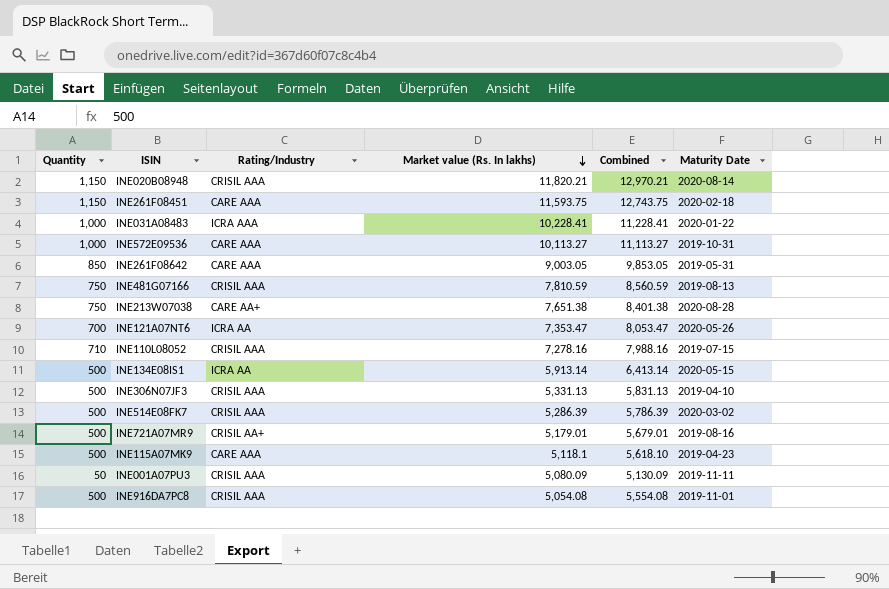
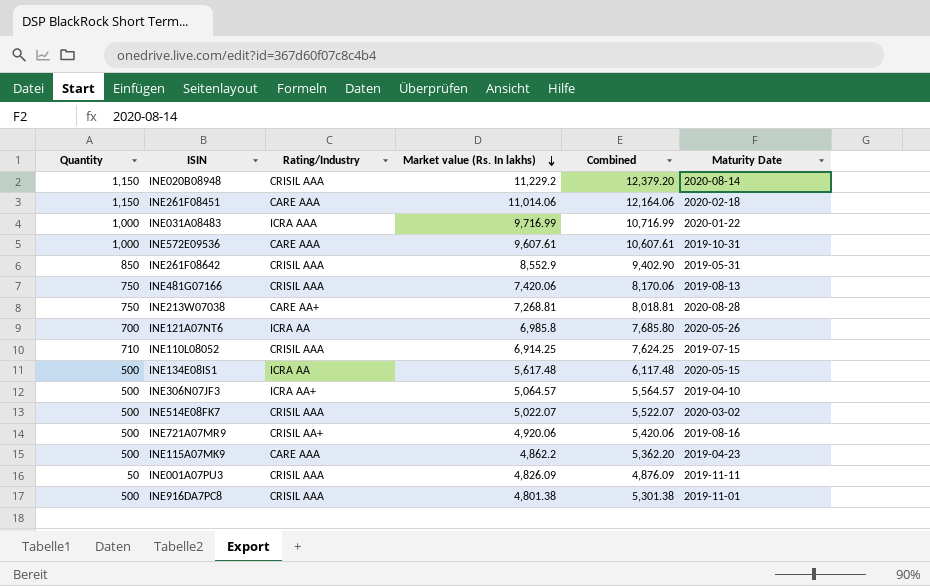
INE020B08948 | Market value (Rs. In lakhs): 11,820.21 -> 11,229.2
INE020B08948 | Combined: 12,970.21 -> 12,379.20
INE261F08451 | Market value (Rs. In lakhs): 11,593.75 -> 11,014.06
INE261F08451 | Combined: 12,743.75 -> 12,164.06
INE031A08483 | Market value (Rs. In lakhs): 10,228.41 -> 9,716.99
INE031A08483 | Combined: 11,228.41 -> 10,716.99
INE572E09536 | Market value (Rs. In lakhs): 10,113.27 -> 9,607.61
INE572E09536 | Combined: 11,113.27 -> 10,607.61
INE261F08642 | Rating/Industry: CARE AAA -> CRISIL AAA
INE261F08642 | Market value (Rs. In lakhs): 9,003.05 -> 8,552.9
INE261F08642 | Combined: 9,853.05 -> 9,402.90
INE481G07166 | Market value (Rs. In lakhs): 7,810.59 -> 7,420.06
INE481G07166 | Combined: 8,560.59 -> 8,170.06
INE213W07038 | Market value (Rs. In lakhs): 7,651.38 -> 7,268.81
INE213W07038 | Combined: 8,401.38 -> 8,018.81
INE121A07NT6 | Market value (Rs. In lakhs): 7,353.47 -> 6,985.8
INE121A07NT6 | Combined: 8,053.47 -> 7,685.80
INE110L08052 | Market value (Rs. In lakhs): 7,278.16 -> 6,914.25
INE110L08052 | Combined: 7,988.16 -> 7,624.25
INE134E08IS1 | Market value (Rs. In lakhs): 5,913.14 -> 5,617.48
INE134E08IS1 | Combined: 6,413.14 -> 6,117.48
INE306N07JF3 | Rating/Industry: CRISIL AAA -> ICRA AA+
INE306N07JF3 | Market value (Rs. In lakhs): 5,331.13 -> 5,064.57
INE306N07JF3 | Combined: 5,831.13 -> 5,564.57
INE514E08FK7 | Market value (Rs. In lakhs): 5,286.39 -> 5,022.07
INE514E08FK7 | Combined: 5,786.39 -> 5,522.07
INE721A07MR9 | Market value (Rs. In lakhs): 5,179.01 -> 4,920.06
INE721A07MR9 | Combined: 5,679.01 -> 5,420.06
INE115A07MK9 | Market value (Rs. In lakhs): 5,118.1 -> 4,862.2
INE115A07MK9 | Combined: 5,618.10 -> 5,362.20
INE001A07PU3 | Market value (Rs. In lakhs): 5,080.09 -> 4,826.09
INE001A07PU3 | Combined: 5,130.09 -> 4,876.09
INE916DA7PC8 | Market value (Rs. In lakhs): 5,054.08 -> 4,801.38
INE916DA7PC8 | Combined: 5,554.08 -> 5,301.38

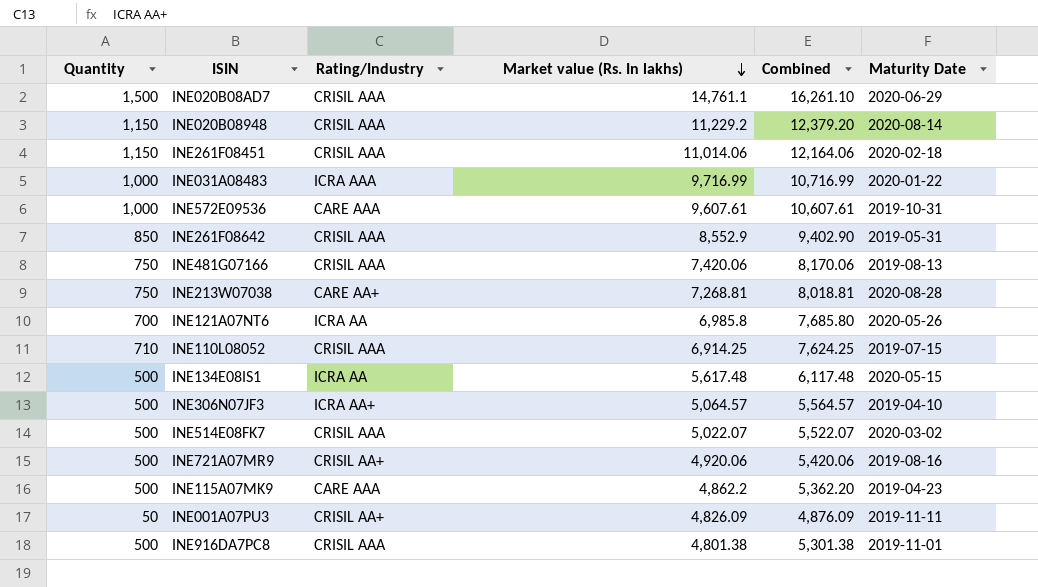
row INE020B08AD7: none -> 1,500 | CRISIL AAA | 14,761.1 | 16,261.10 | 2020-06-29
INE261F08451 | Rating/Industry: CARE AAA -> CRISIL AAA
INE001A07PU3 | Rating/Industry: CRISIL AAA -> CRISIL AA+

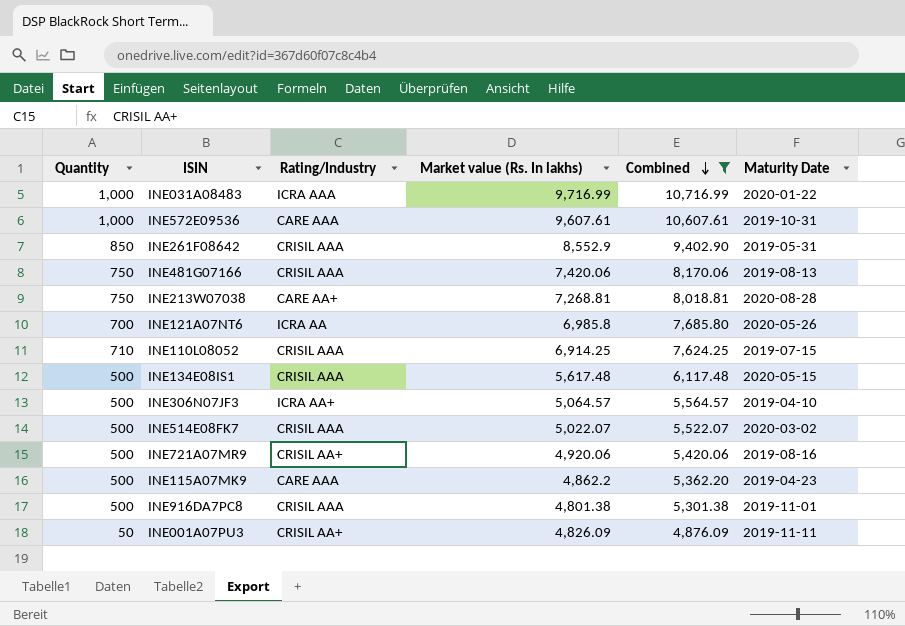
filter: none -> Combined <= 10,716.99
row order: Market value (Rs. In lakhs) descending -> Combined descending
INE134E08IS1 | Rating/Industry: ICRA AA -> CRISIL AAA

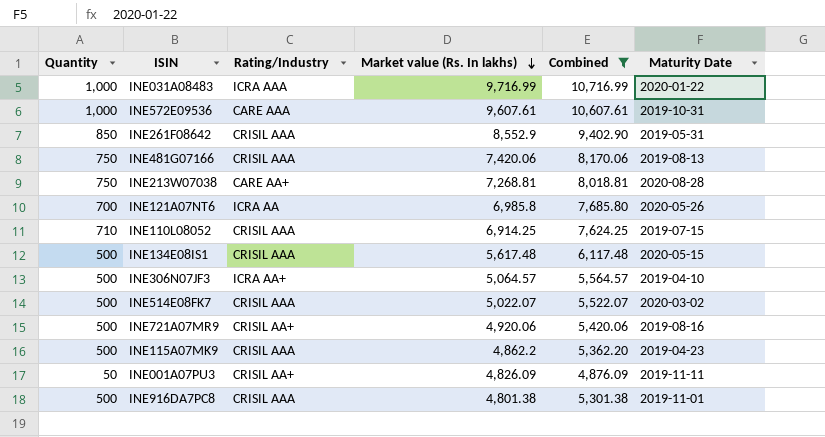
row order: Combined descending -> Market value (Rs. In lakhs) descending
INE115A07MK9 | Rating/Industry: CARE AAA -> CRISIL AAA

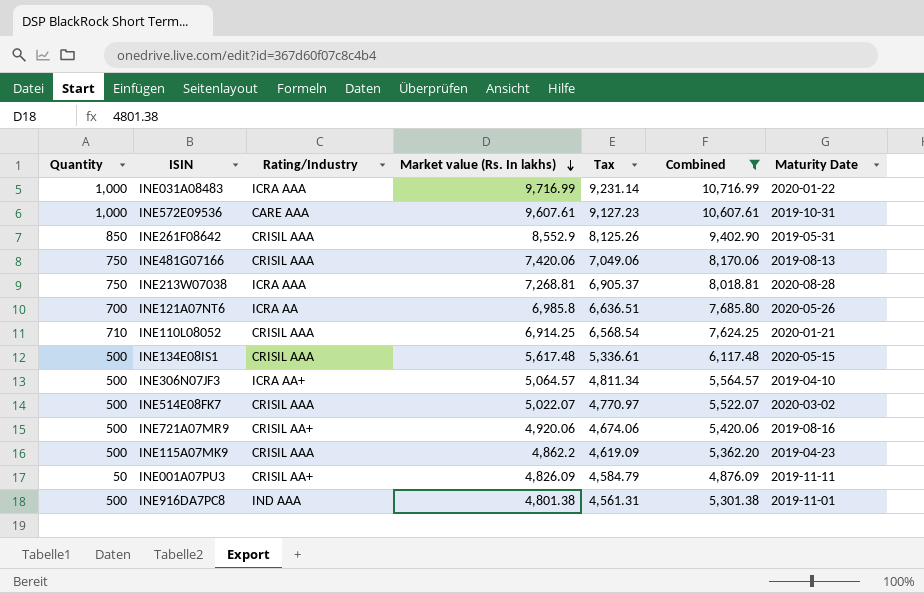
column Tax | formula: none -> [Market value (Rs. In lakhs)] * 0.95
INE213W07038 | Rating/Industry: CARE AA+ -> ICRA AAA
INE110L08052 | Maturity Date: 2019-07-15 -> 2020-01-21
INE916DA7PC8 | Rating/Industry: CRISIL AAA -> IND AAA

